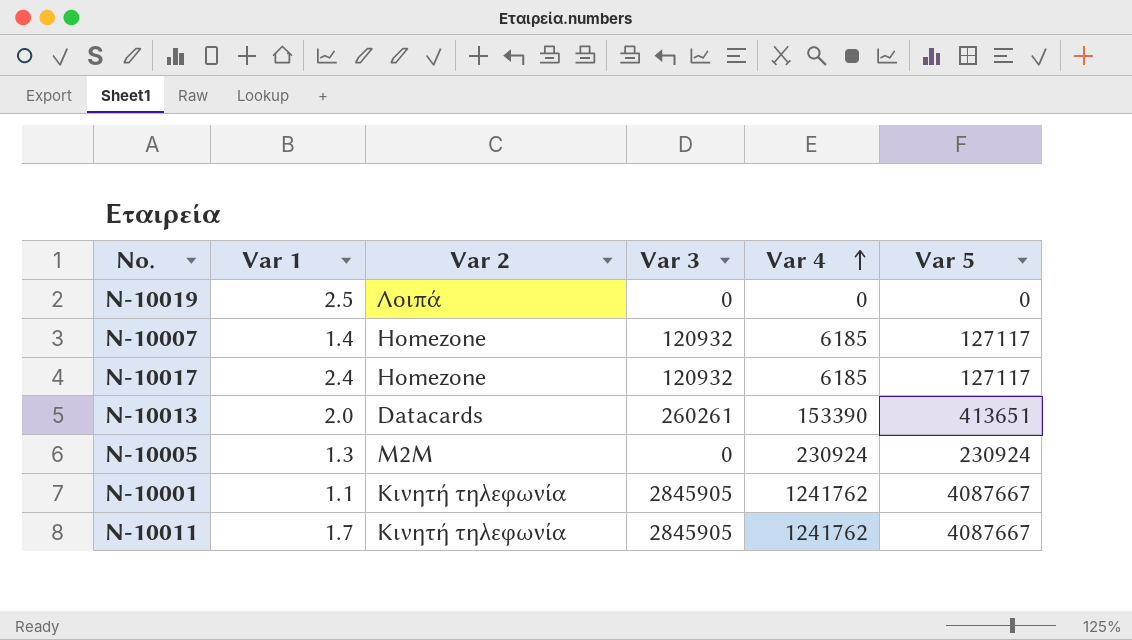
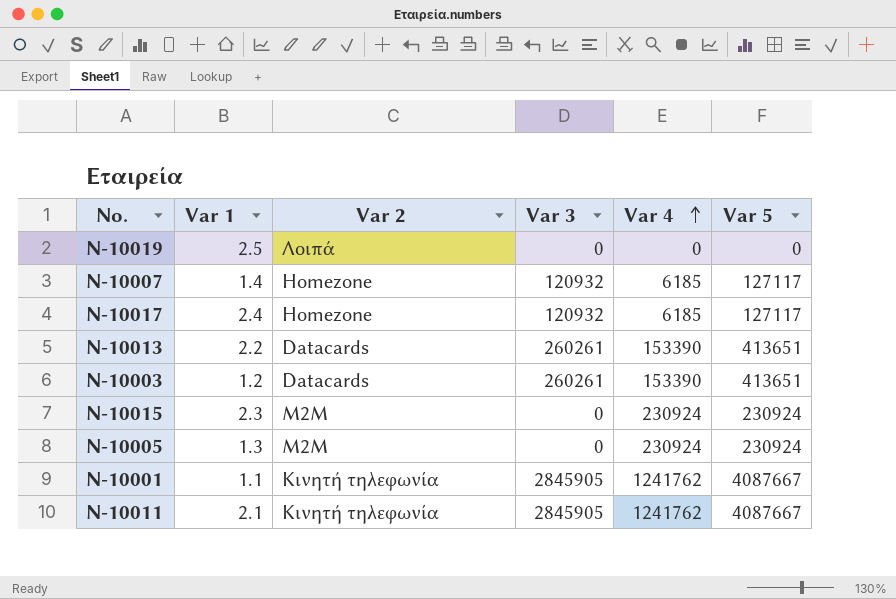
N-10013 | Var 1: 2.0 -> 2.2
row N-10003: none -> 1.2 | Datacards | 260261 | 153390 | 413651
row N-10015: none -> 2.3 | M2M | 0 | 230924 | 230924
N-10011 | Var 1: 1.7 -> 2.1

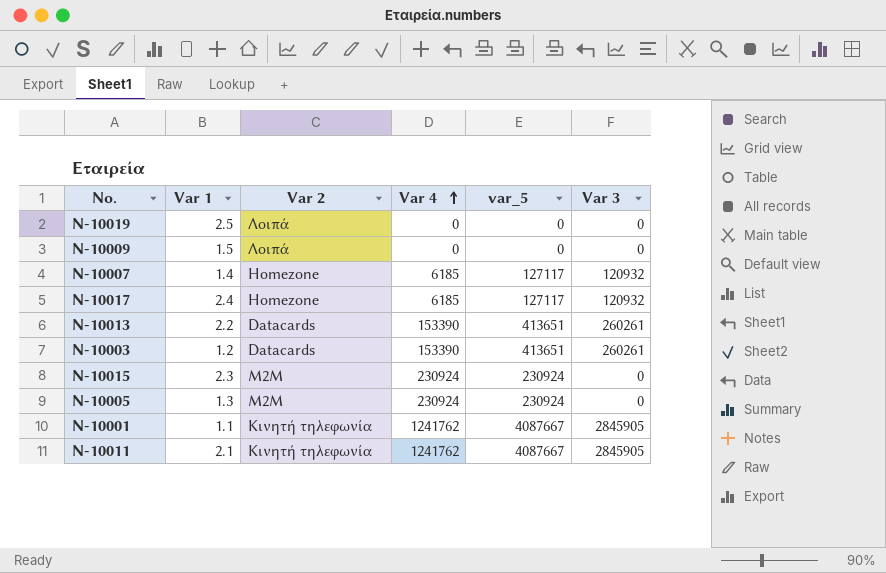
column name: Var 5 -> var_5
column Var 3 | position: 4 -> 6
row N-10009: none -> 1.5 | Λοιπά | 0 | 0 | 0

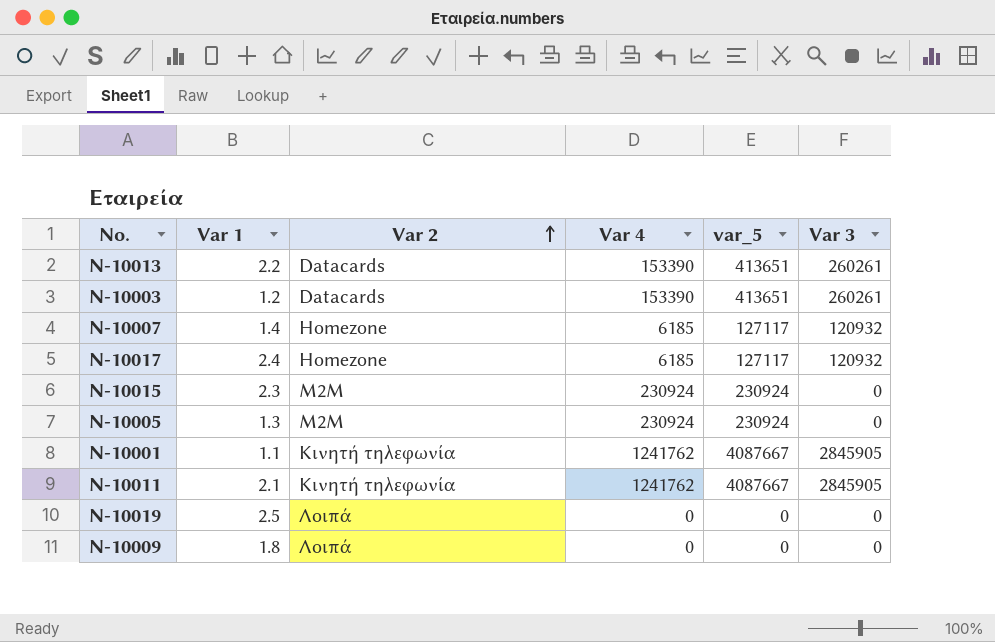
row order: Var 4 ascending -> Var 2 ascending
N-10009 | Var 1: 1.5 -> 1.8

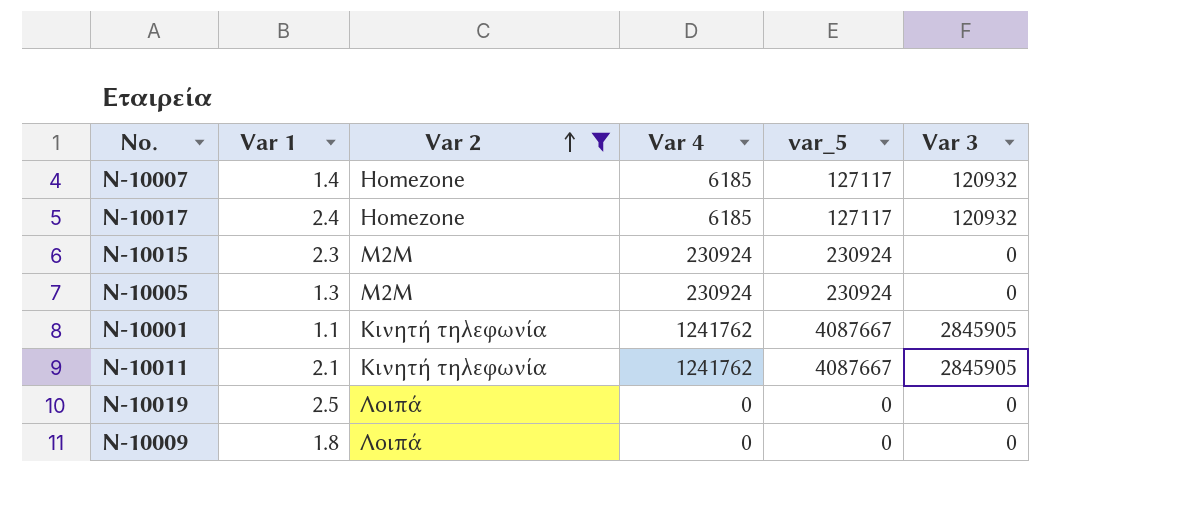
filter: none -> Var 2 != Datacards

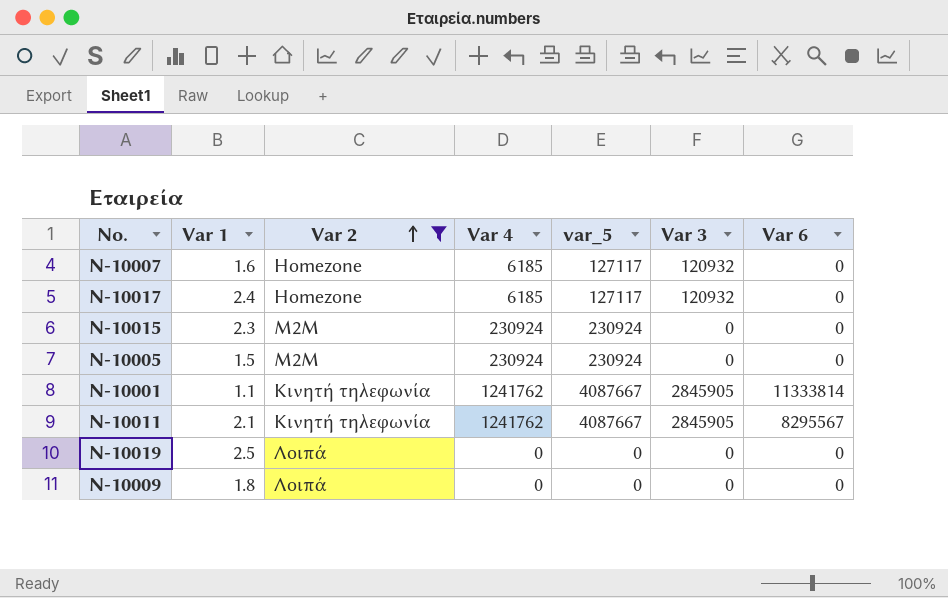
column Var 6 | position: none -> 7
N-10007 | Var 1: 1.4 -> 1.6
N-10005 | Var 1: 1.3 -> 1.5

